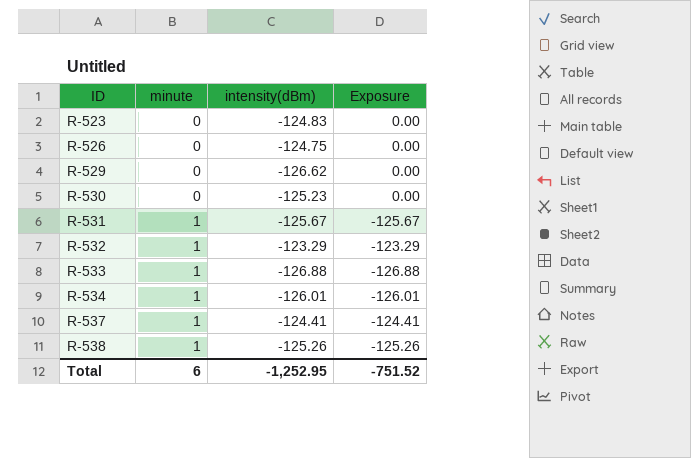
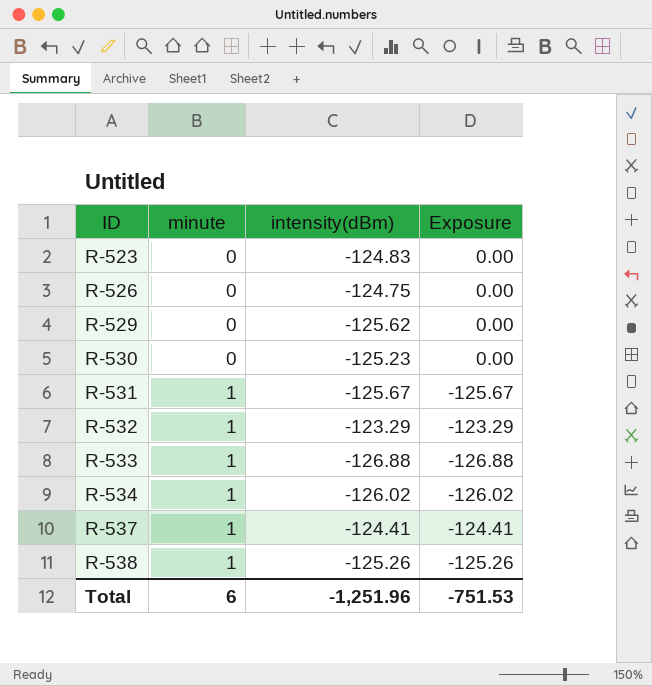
R-529 | intensity(dBm): -126.62 -> -125.62
R-534 | intensity(dBm): -126.01 -> -126.02
R-534 | Exposure: -126.01 -> -126.02
Total | intensity(dBm): -1,252.95 -> -1,251.96
Total | Exposure: -751.52 -> -751.53

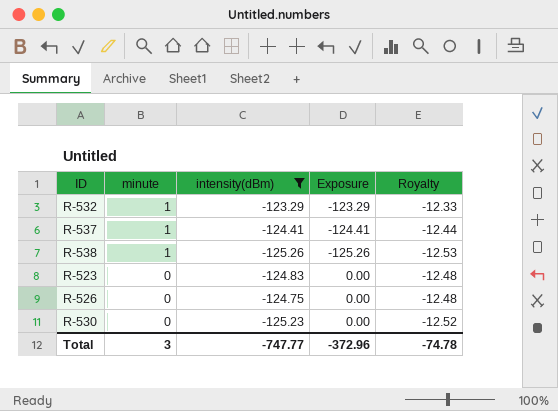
filter: none -> intensity(dBm) >= -125.26
row order: ID ascending -> minute descending
column Royalty | formula: none -> [intensity(dBm)] * 0.1
Total | minute: 6 -> 3
Total | intensity(dBm): -1,251.96 -> -747.77
Total | Exposure: -751.53 -> -372.96

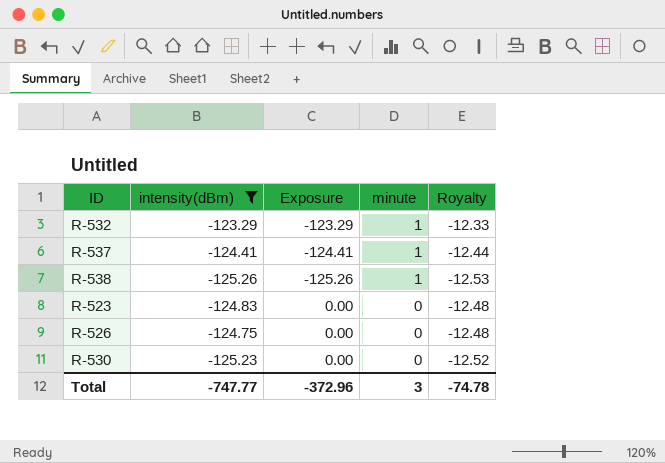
column minute | position: 2 -> 4

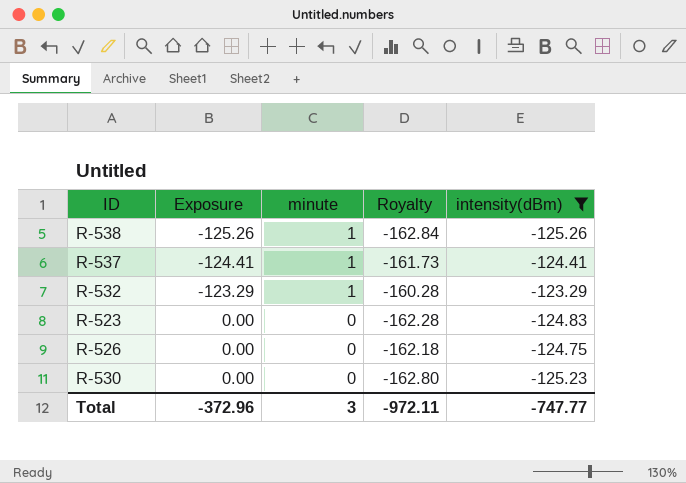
row order: minute descending -> Exposure ascending
column Royalty | formula: [intensity(dBm)] * 0.1 -> [intensity(dBm)] * 1.3
column intensity(dBm) | position: 2 -> 5
Total | Royalty: -74.78 -> -972.11

